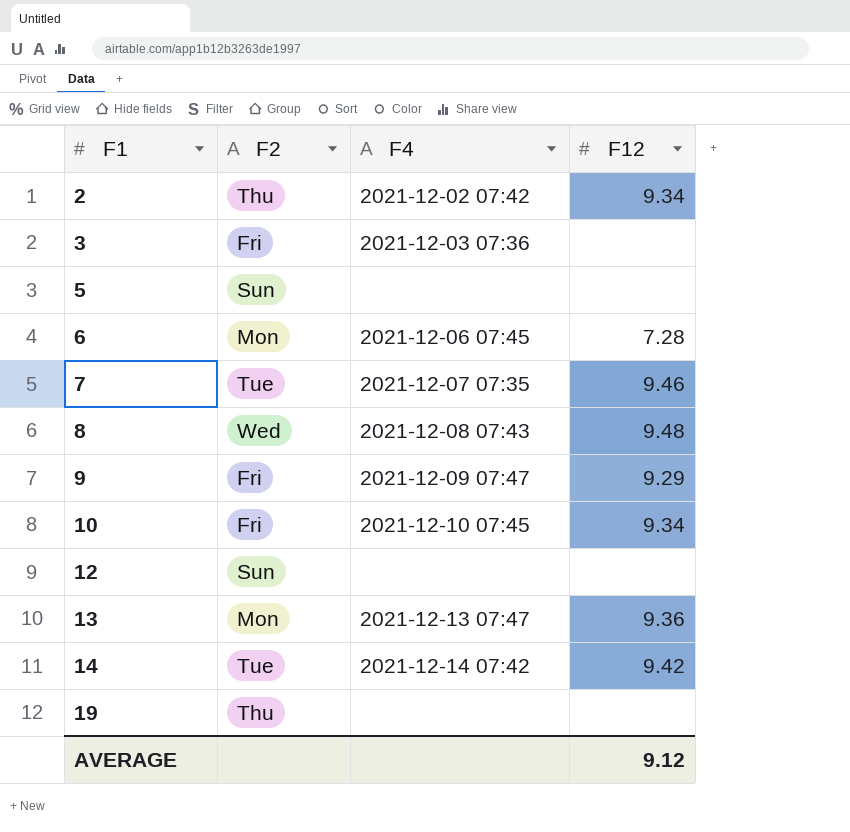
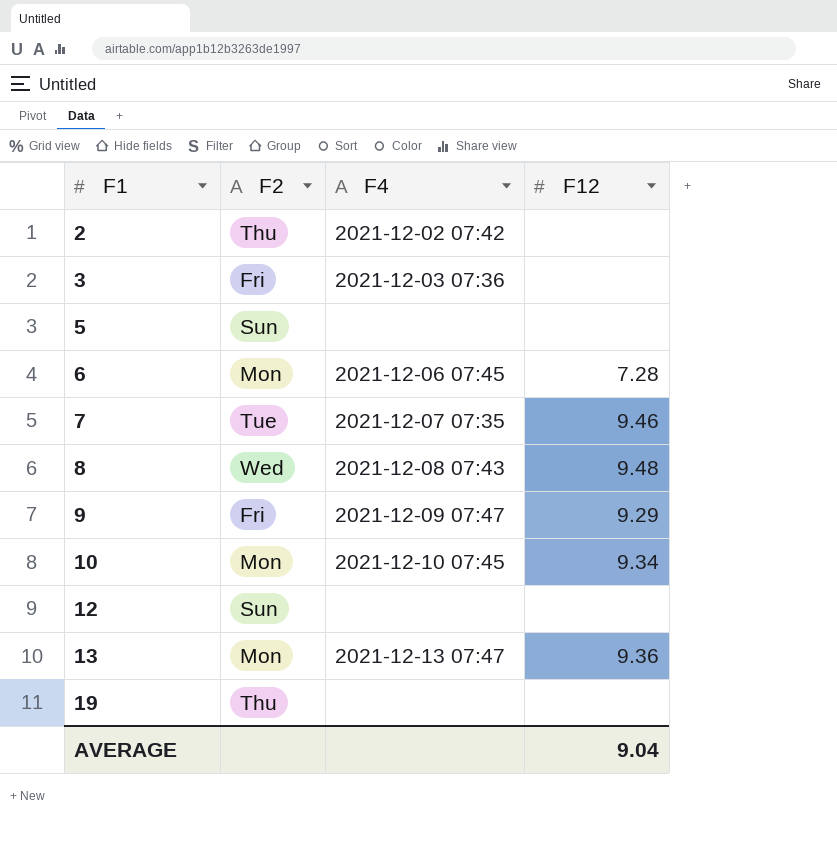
row 14: Tue | 2021-12-14 07:42 | 9.42 -> none
2 | F12: 9.34 -> none
10 | F2: Fri -> Mon
AVERAGE | F12: 9.12 -> 9.04

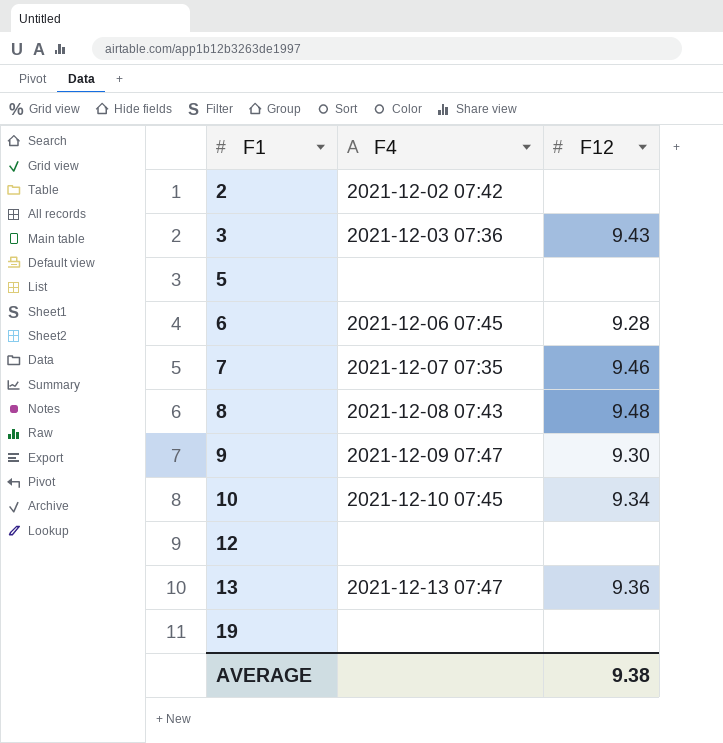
column F2 | position: 2 -> none
3 | F12: none -> 9.43
6 | F12: 7.28 -> 9.28
9 | F12: 9.29 -> 9.30
AVERAGE | F12: 9.04 -> 9.38

